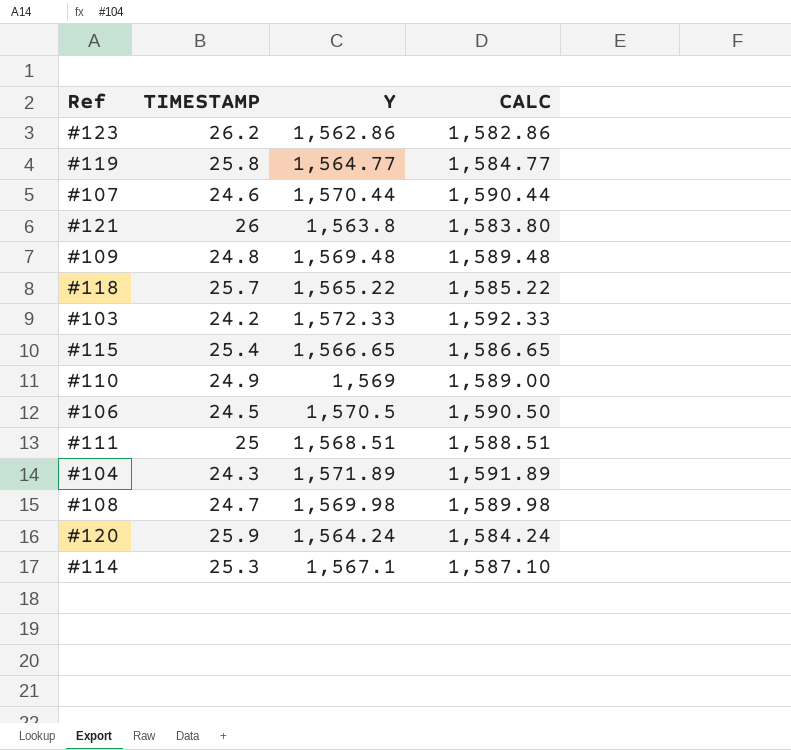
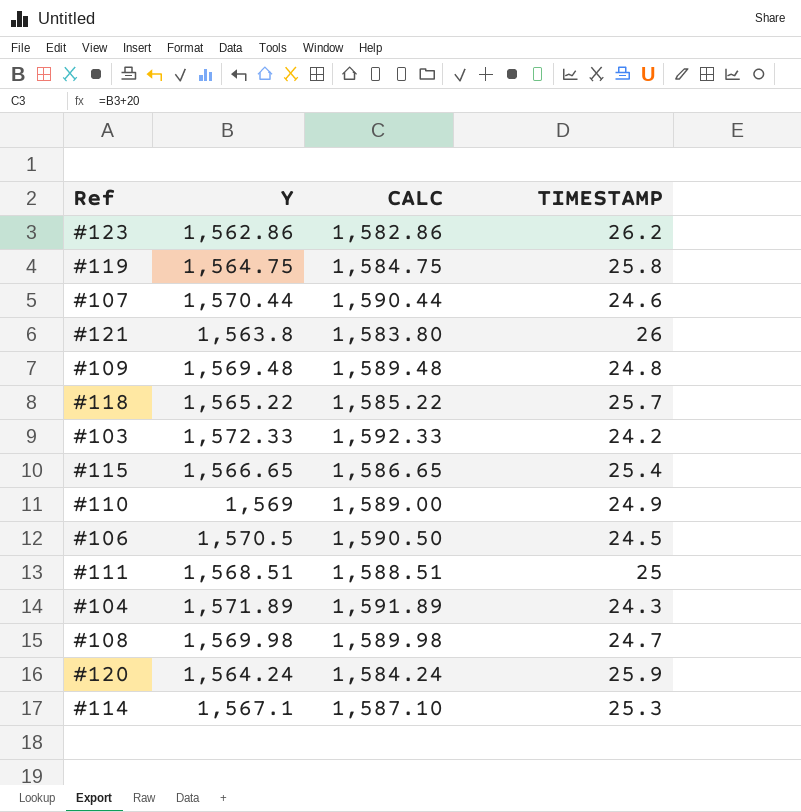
column TIMESTAMP | position: 2 -> 4
#119 | Y: 1,564.77 -> 1,564.75
#119 | CALC: 1,584.77 -> 1,584.75

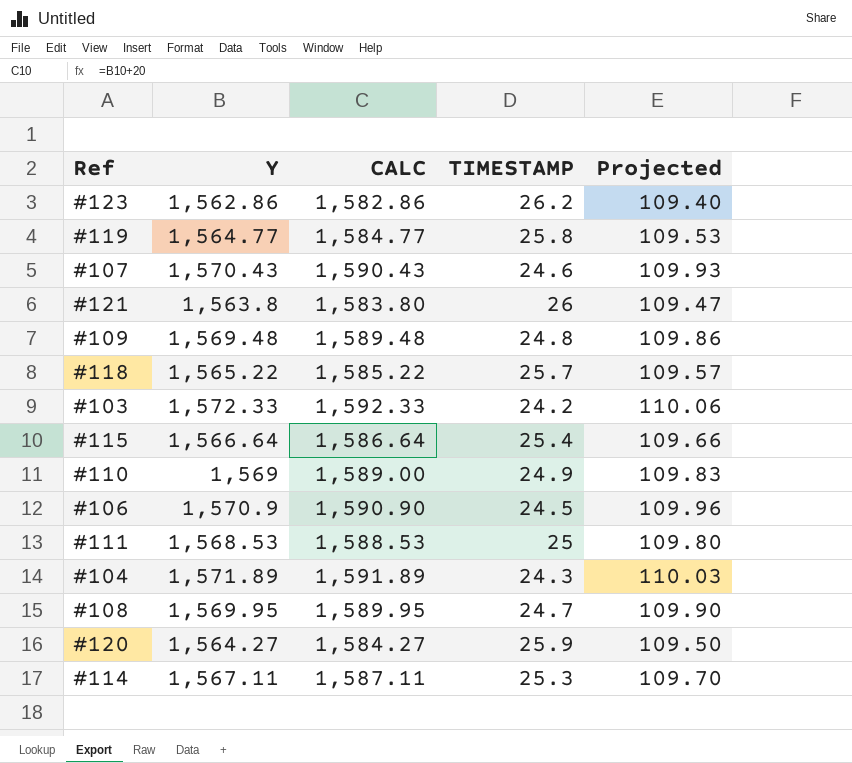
column Projected | formula: none -> [Y] * 0.07
#119 | Y: 1,564.75 -> 1,564.77
#119 | CALC: 1,584.75 -> 1,584.77
#107 | Y: 1,570.44 -> 1,570.43
#107 | CALC: 1,590.44 -> 1,590.43
#115 | Y: 1,566.65 -> 1,566.64
#115 | CALC: 1,586.65 -> 1,586.64
#106 | Y: 1,570.5 -> 1,570.9
#106 | CALC: 1,590.50 -> 1,590.90
#111 | Y: 1,568.51 -> 1,568.53
#111 | CALC: 1,588.51 -> 1,588.53
#108 | Y: 1,569.98 -> 1,569.95
#108 | CALC: 1,589.98 -> 1,589.95
#120 | Y: 1,564.24 -> 1,564.27
#120 | CALC: 1,584.24 -> 1,584.27
#114 | Y: 1,567.1 -> 1,567.11
#114 | CALC: 1,587.10 -> 1,587.11

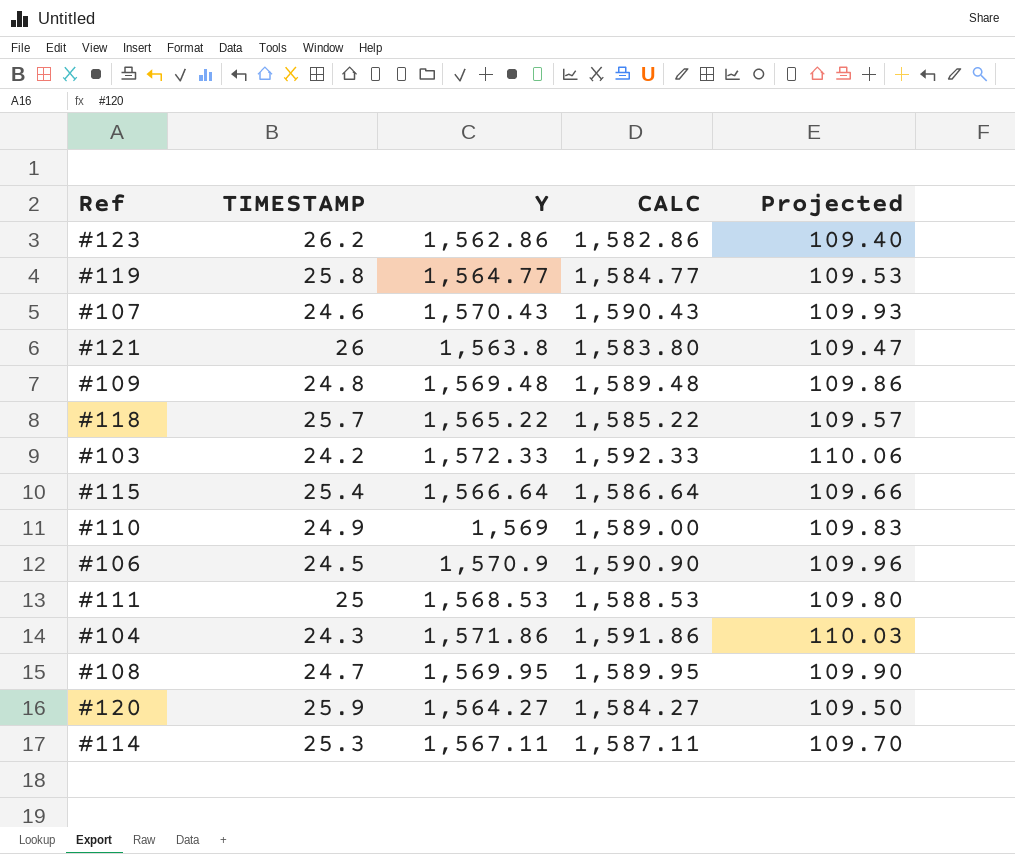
column TIMESTAMP | position: 4 -> 2
#104 | Y: 1,571.89 -> 1,571.86
#104 | CALC: 1,591.89 -> 1,591.86

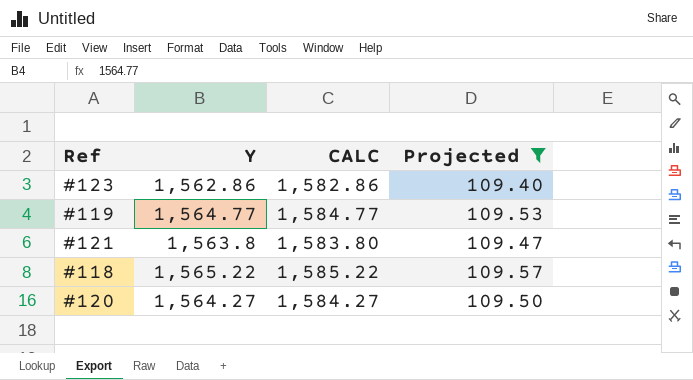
filter: none -> Projected <= 109.57
column TIMESTAMP | position: 2 -> none

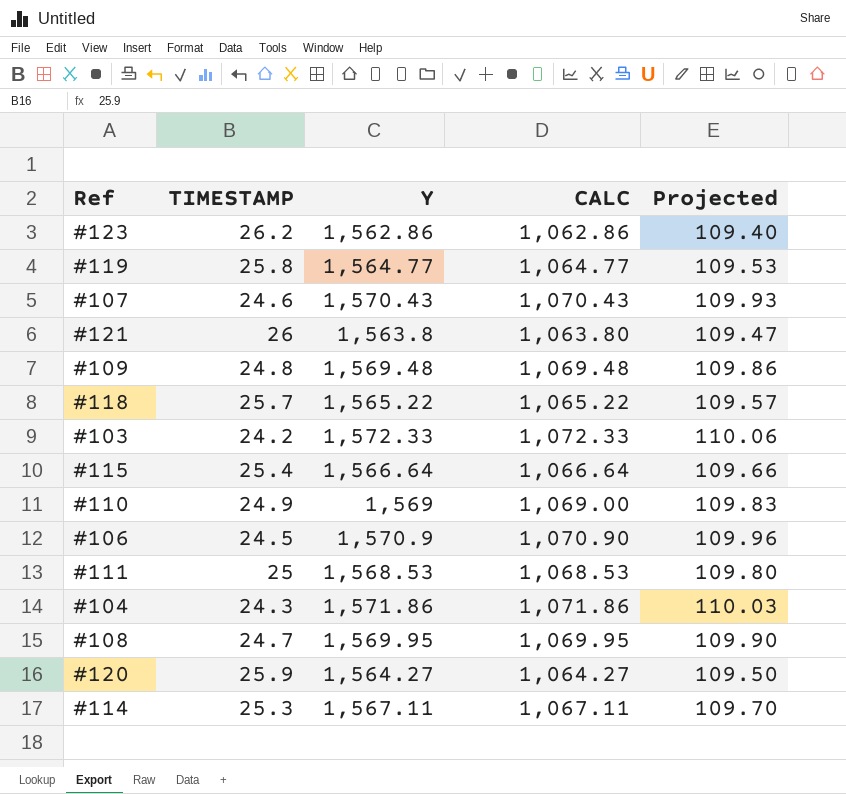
filter: Projected <= 109.57 -> none
column TIMESTAMP | position: none -> 2
column CALC | formula: [Y] + 20 -> [Y] - 500

